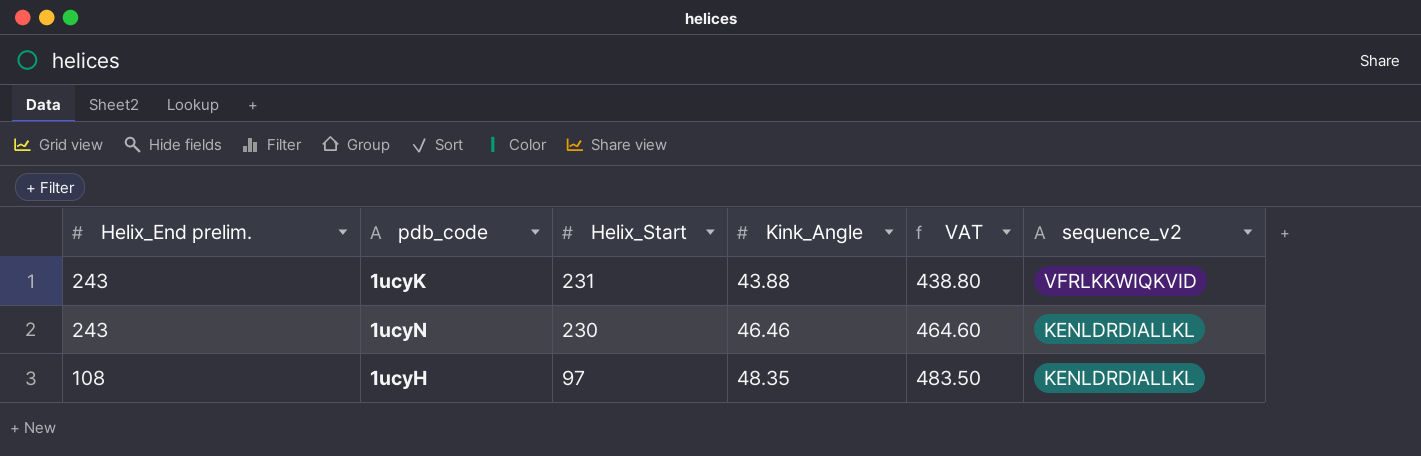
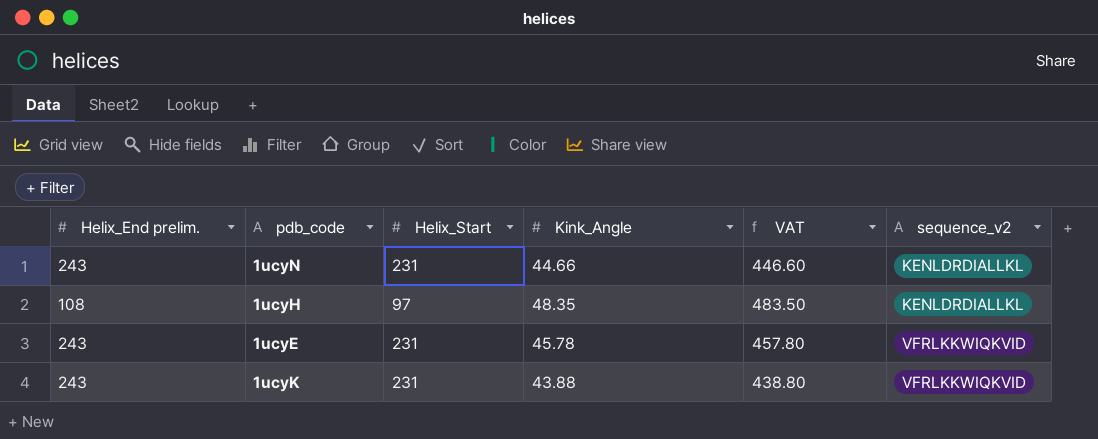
row order: Helix_End prelim. descending -> sequence_v2 ascending
1ucyN | Helix_Start: 230 -> 231
1ucyN | Kink_Angle: 46.46 -> 44.66
1ucyN | VAT: 464.60 -> 446.60
row 1ucyE: none -> 243 | 231 | 45.78 | 457.80 | VFRLKKWIQKVID

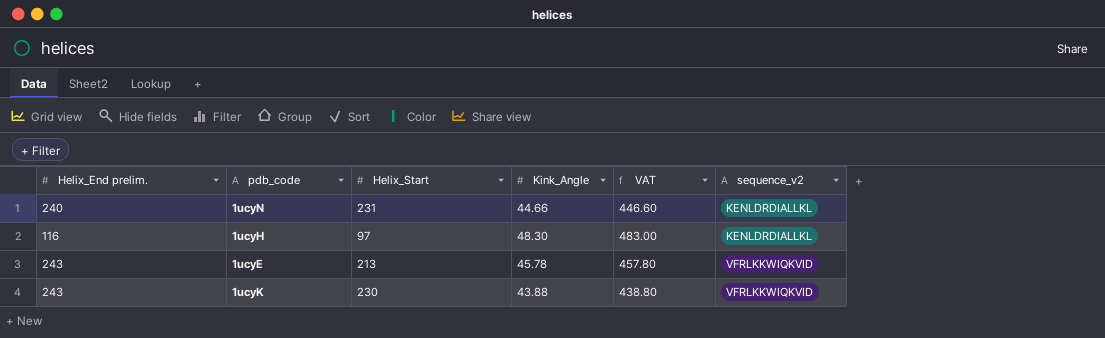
1ucyN | Helix_End prelim.: 243 -> 240
1ucyH | Helix_End prelim.: 108 -> 116
1ucyH | Kink_Angle: 48.35 -> 48.30
1ucyH | VAT: 483.50 -> 483.00
1ucyE | Helix_Start: 231 -> 213
1ucyK | Helix_Start: 231 -> 230

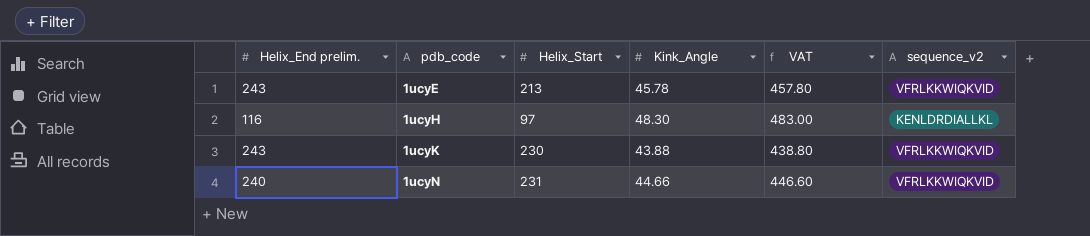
row order: sequence_v2 ascending -> pdb_code ascending
1ucyN | sequence_v2: KENLDRDIALLKL -> VFRLKKWIQKVID

